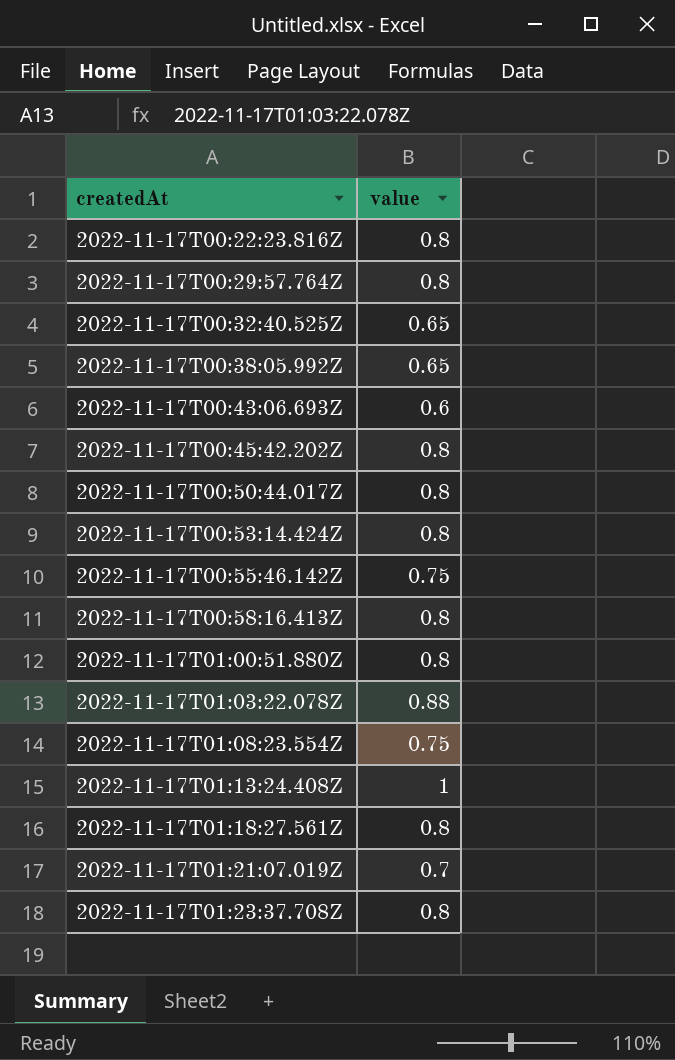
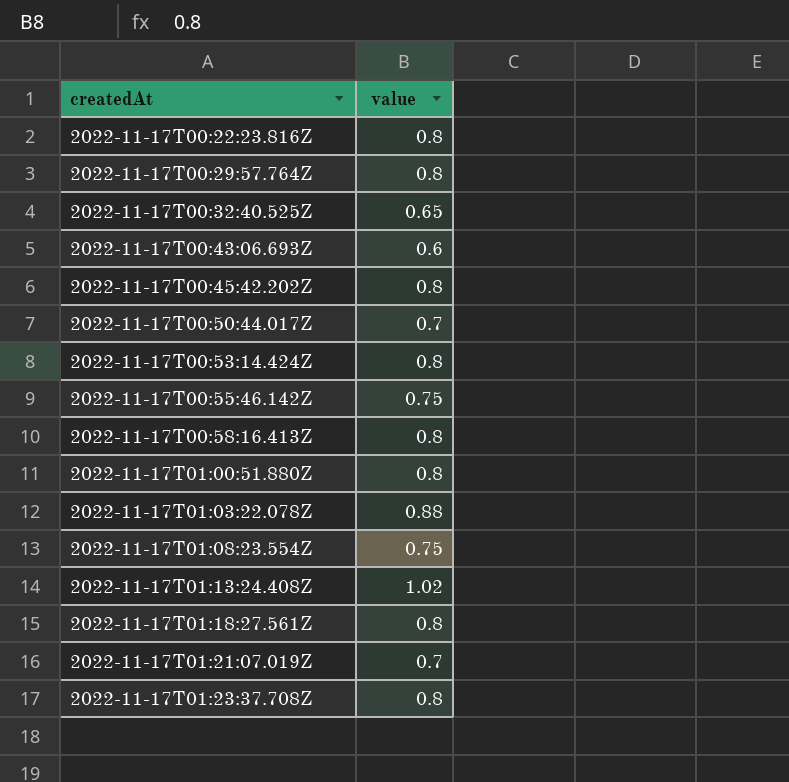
row 2022-11-17T00:38:05.992Z: 0.65 -> none
2022-11-17T00:50:44.017Z | value: 0.8 -> 0.7
2022-11-17T01:13:24.408Z | value: 1 -> 1.02

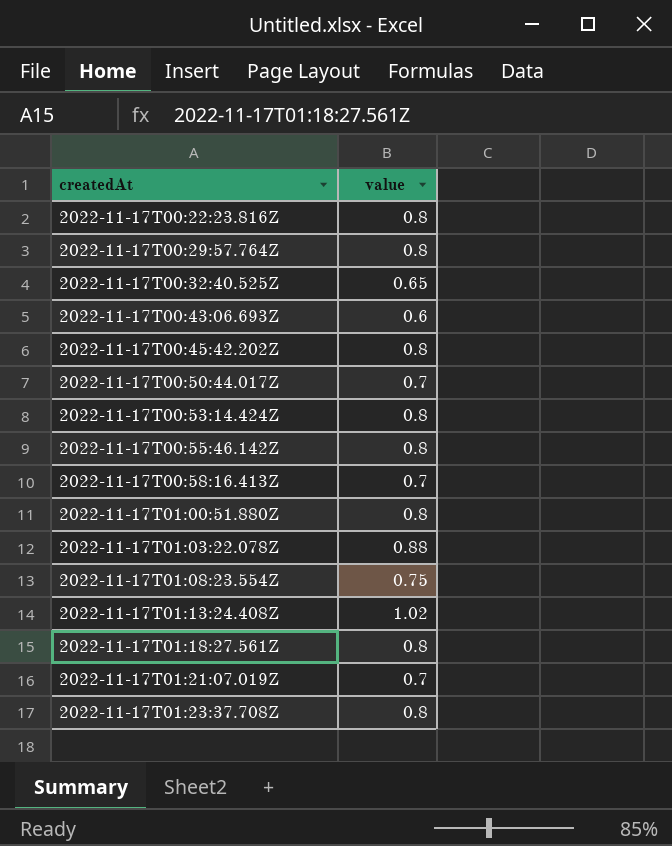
2022-11-17T00:55:46.142Z | value: 0.75 -> 0.8
2022-11-17T00:58:16.413Z | value: 0.8 -> 0.7

